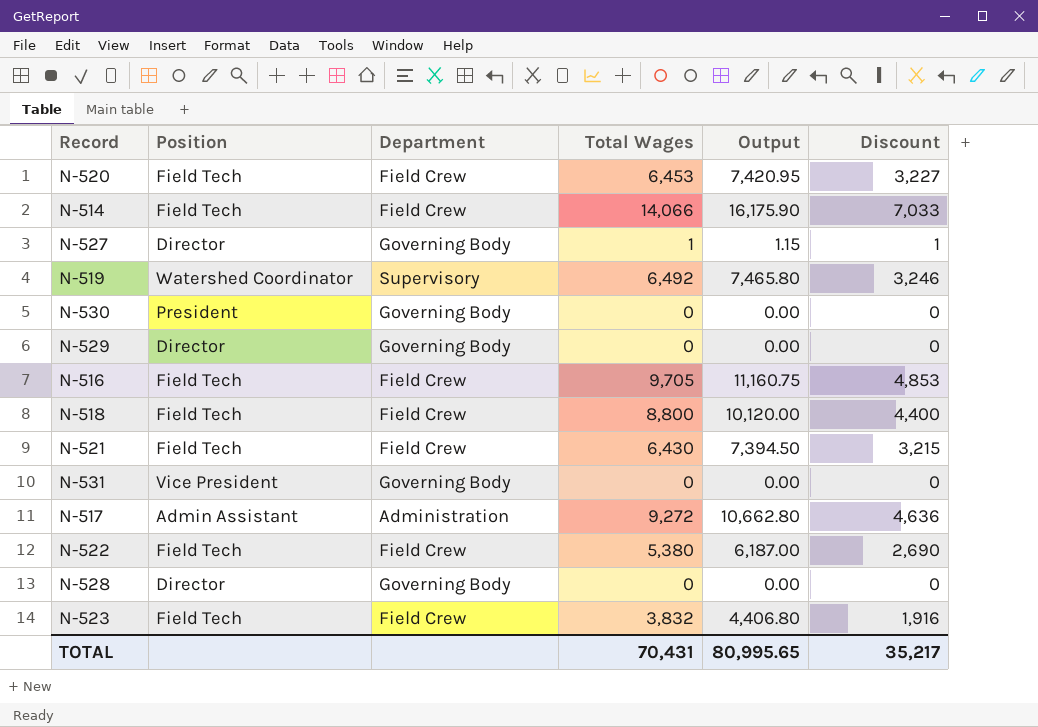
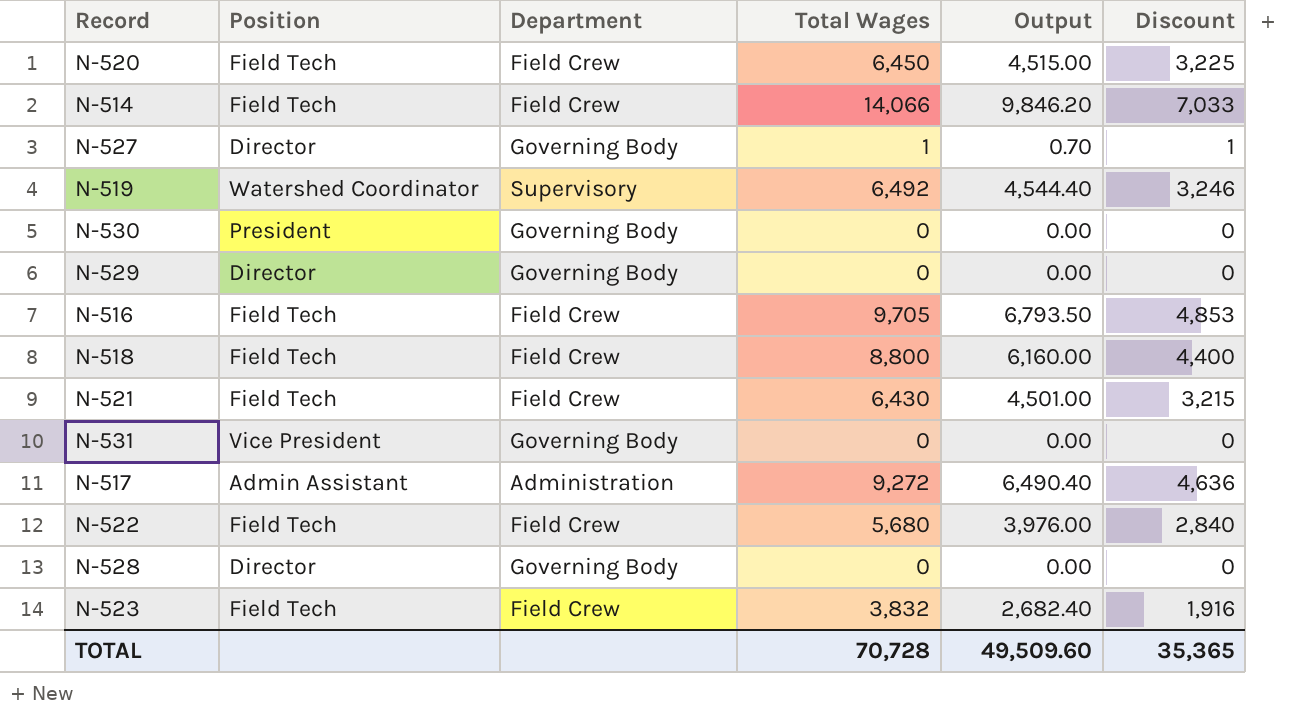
column Output | formula: [Total Wages] * 1.15 -> [Total Wages] * 0.7
N-520 | Total Wages: 6,453 -> 6,450
N-520 | Discount: 3,227 -> 3,225
N-522 | Total Wages: 5,380 -> 5,680
N-522 | Discount: 2,690 -> 2,840
TOTAL | Total Wages: 70,431 -> 70,728
TOTAL | Output: 80,995.65 -> 49,509.60
TOTAL | Discount: 35,217 -> 35,365

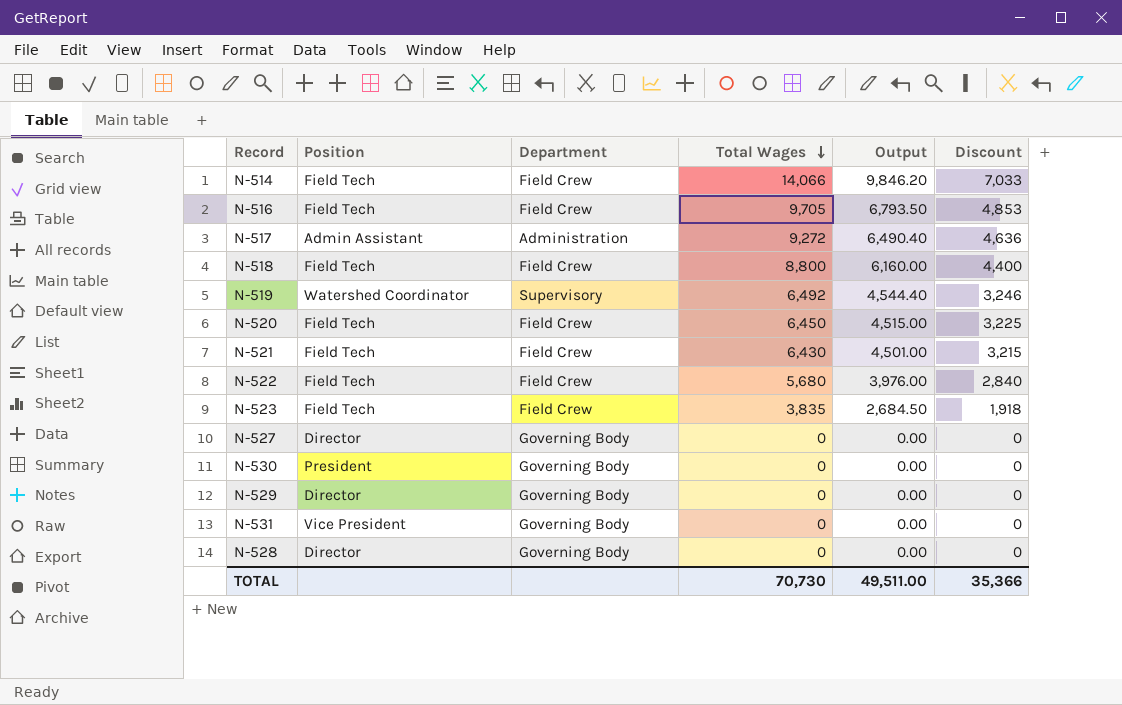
row order: none -> Total Wages descending
N-523 | Total Wages: 3,832 -> 3,835
N-523 | Output: 2,682.40 -> 2,684.50
N-523 | Discount: 1,916 -> 1,918
N-527 | Total Wages: 1 -> 0
N-527 | Output: 0.70 -> 0.00
N-527 | Discount: 1 -> 0
TOTAL | Total Wages: 70,728 -> 70,730
TOTAL | Output: 49,509.60 -> 49,511.00
TOTAL | Discount: 35,365 -> 35,366

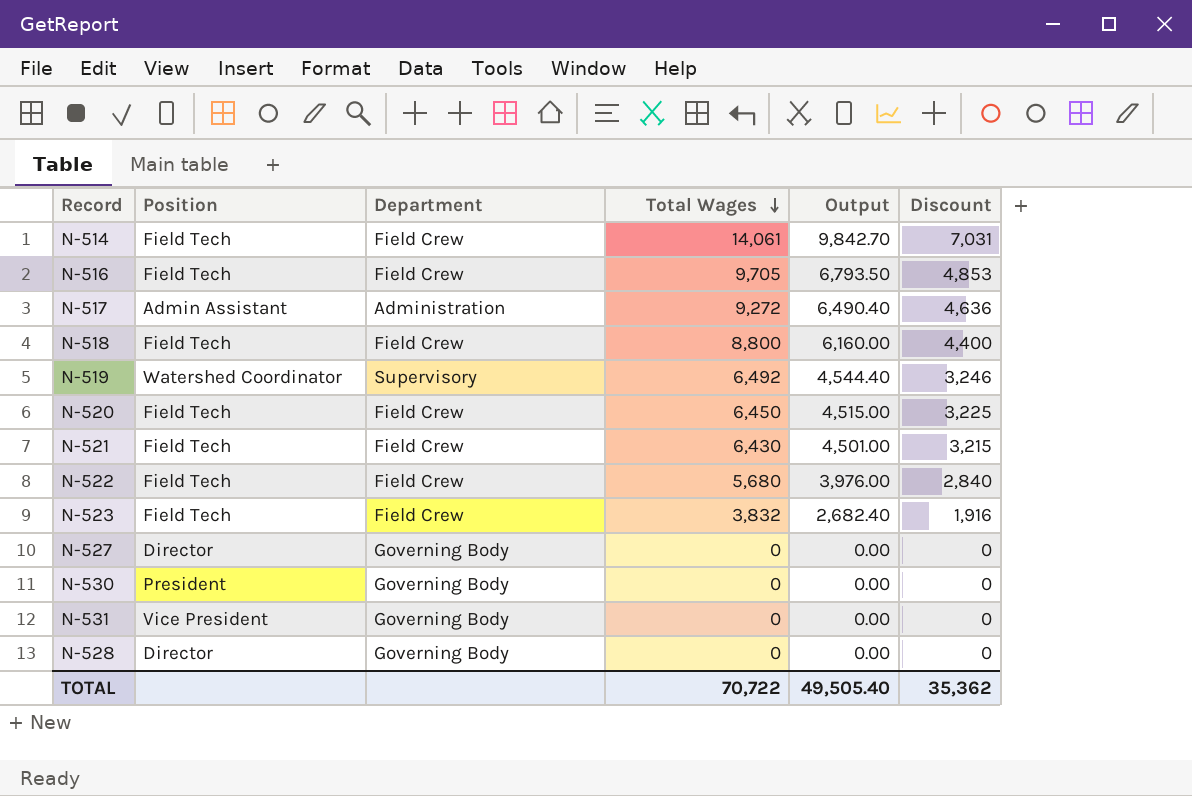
row N-529: Director | Governing Body | 0 | 0.00 | 0 -> none
N-514 | Total Wages: 14,066 -> 14,061
N-514 | Output: 9,846.20 -> 9,842.70
N-514 | Discount: 7,033 -> 7,031
N-523 | Total Wages: 3,835 -> 3,832
N-523 | Output: 2,684.50 -> 2,682.40
N-523 | Discount: 1,918 -> 1,916
TOTAL | Total Wages: 70,730 -> 70,722
TOTAL | Output: 49,511.00 -> 49,505.40
TOTAL | Discount: 35,366 -> 35,362

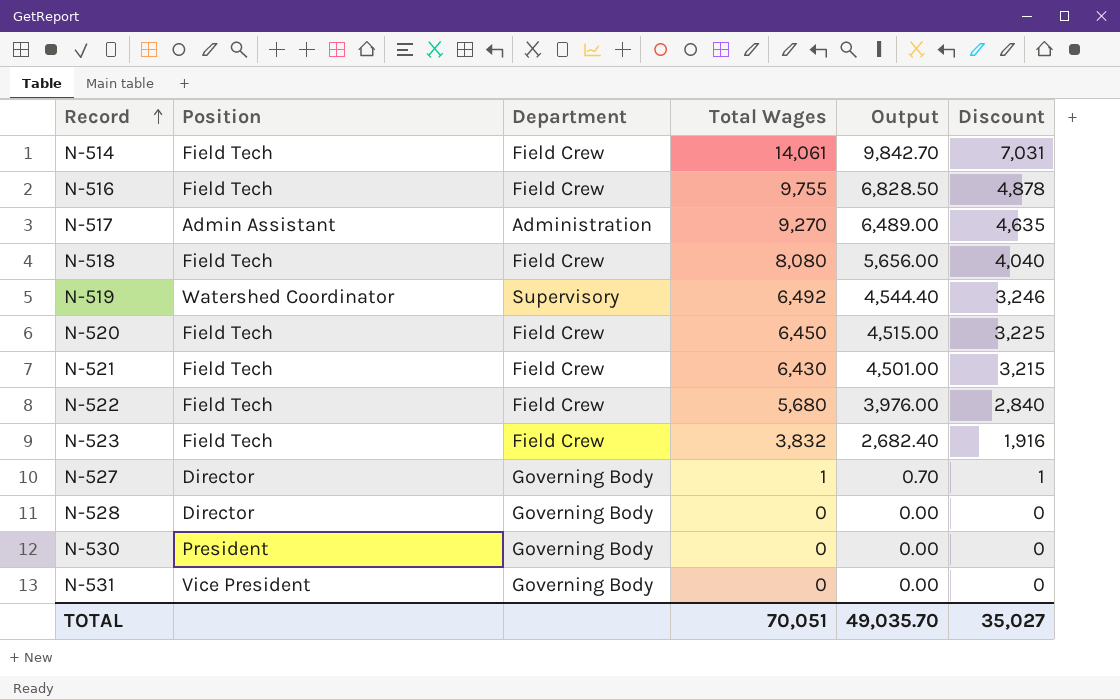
row order: Total Wages descending -> Record ascending
N-516 | Total Wages: 9,705 -> 9,755
N-516 | Output: 6,793.50 -> 6,828.50
N-516 | Discount: 4,853 -> 4,878
N-517 | Total Wages: 9,272 -> 9,270
N-517 | Output: 6,490.40 -> 6,489.00
N-517 | Discount: 4,636 -> 4,635
N-518 | Total Wages: 8,800 -> 8,080
N-518 | Output: 6,160.00 -> 5,656.00
N-518 | Discount: 4,400 -> 4,040
N-527 | Total Wages: 0 -> 1
N-527 | Output: 0.00 -> 0.70
N-527 | Discount: 0 -> 1
TOTAL | Total Wages: 70,722 -> 70,051
TOTAL | Output: 49,505.40 -> 49,035.70
TOTAL | Discount: 35,362 -> 35,027

